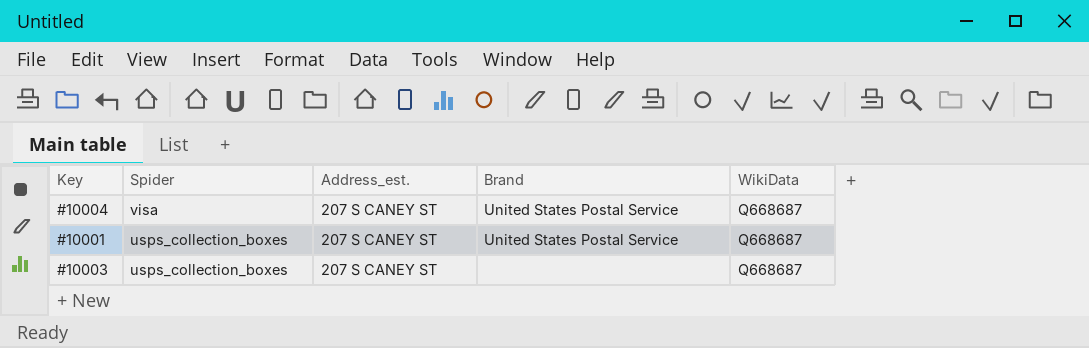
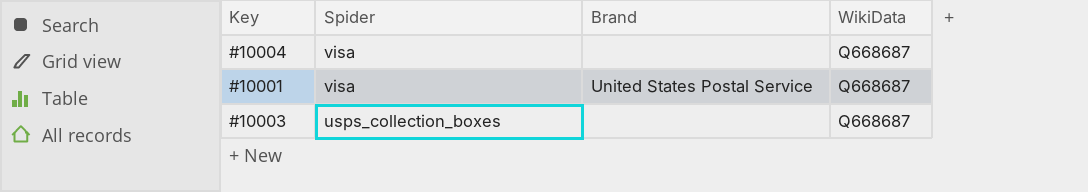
column Address_est. | position: 3 -> none
#10004 | Brand: United States Postal Service -> none
#10001 | Spider: usps_collection_boxes -> visa

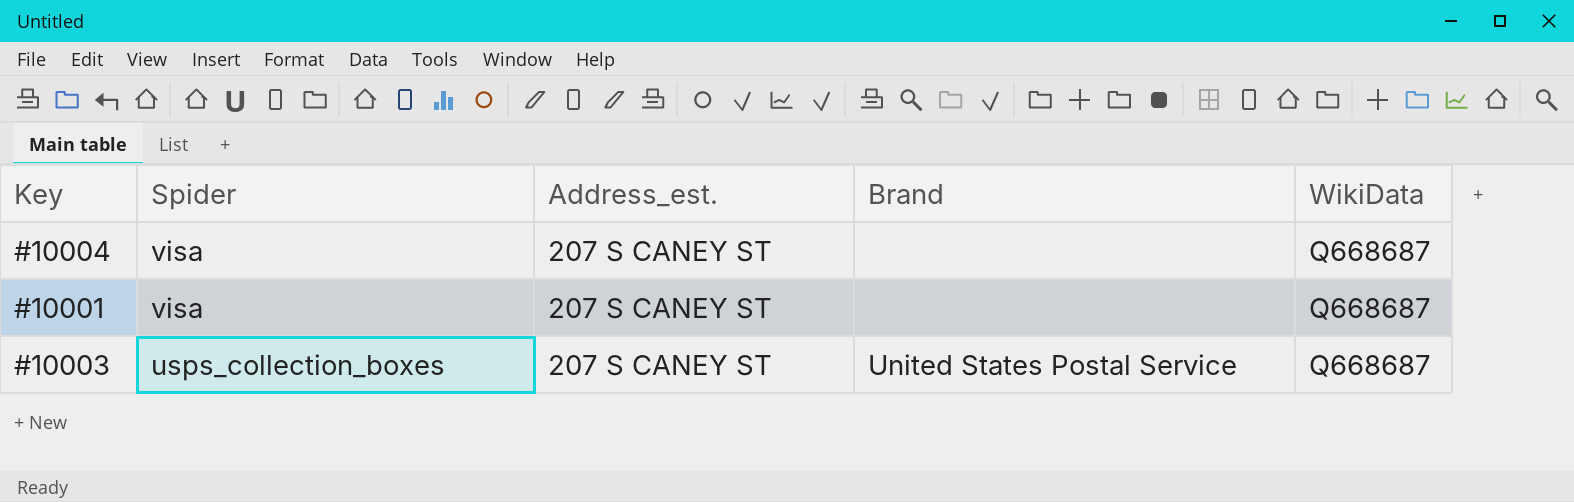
column Address_est. | position: none -> 3
#10001 | Brand: United States Postal Service -> none
#10003 | Brand: none -> United States Postal Service

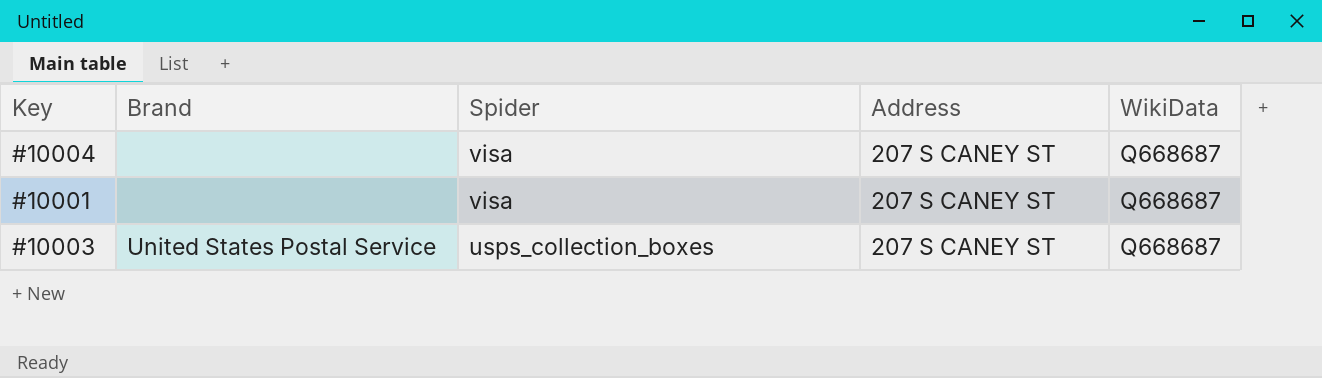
column Brand | position: 4 -> 2
column name: Address_est. -> Address

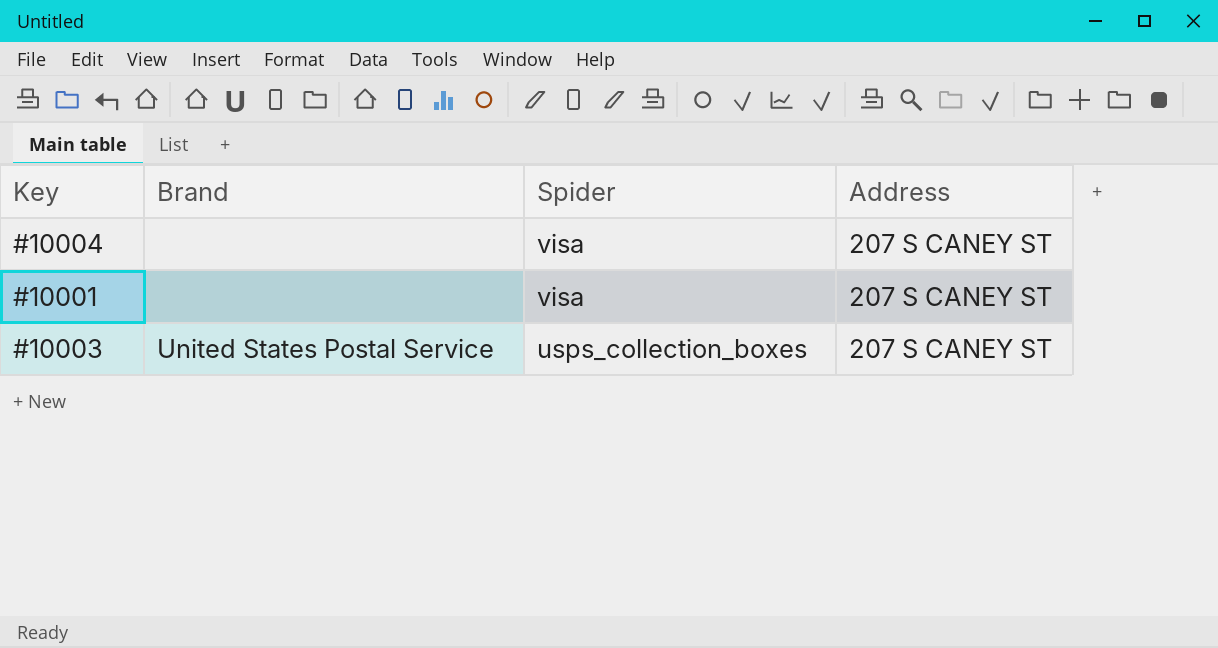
column WikiData | position: 5 -> none

